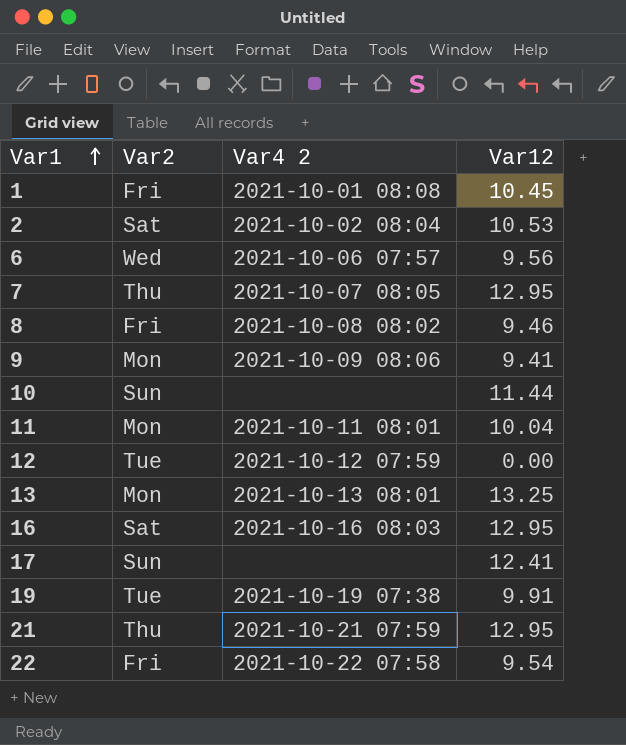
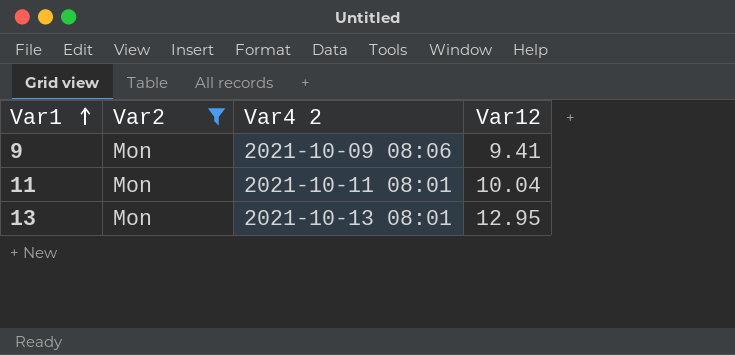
filter: none -> Var2 = Mon
13 | Var12: 13.25 -> 12.95

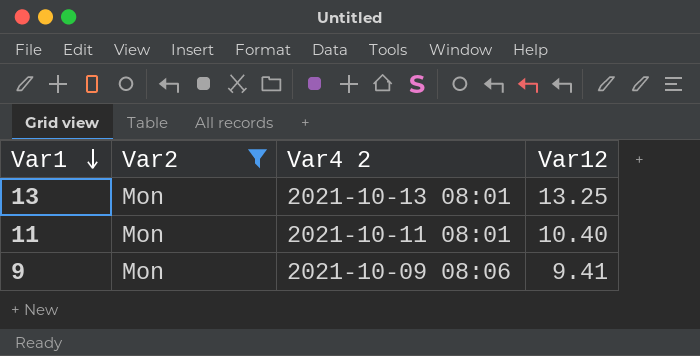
row order: Var1 ascending -> Var1 descending
13 | Var12: 12.95 -> 13.25
11 | Var12: 10.04 -> 10.40

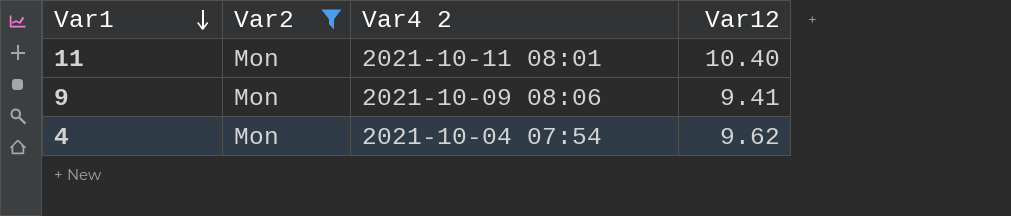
row 13: Mon | 2021-10-13 08:01 | 13.25 -> none
row 4: none -> Mon | 2021-10-04 07:54 | 9.62

